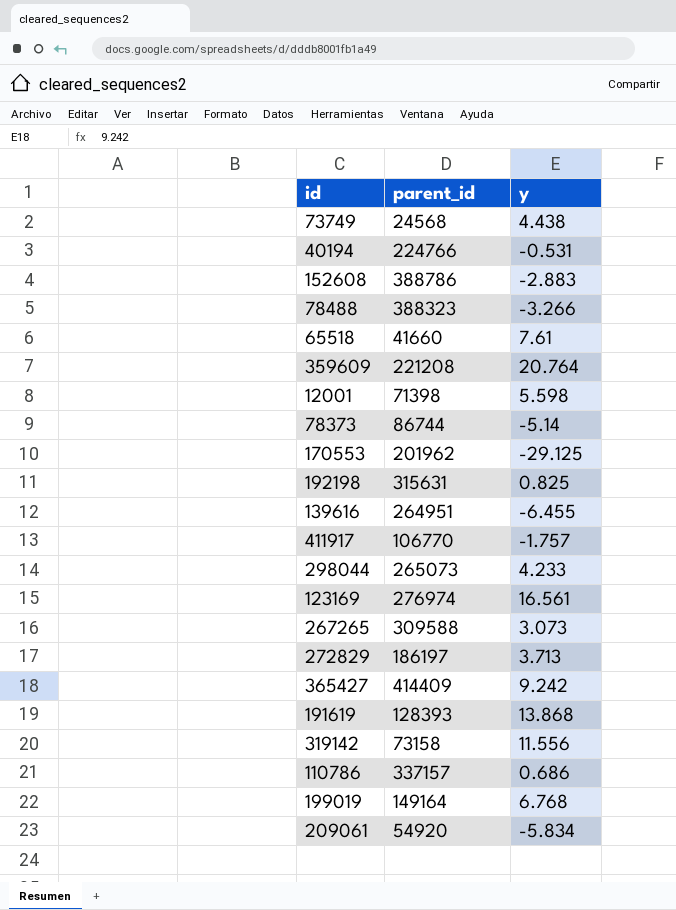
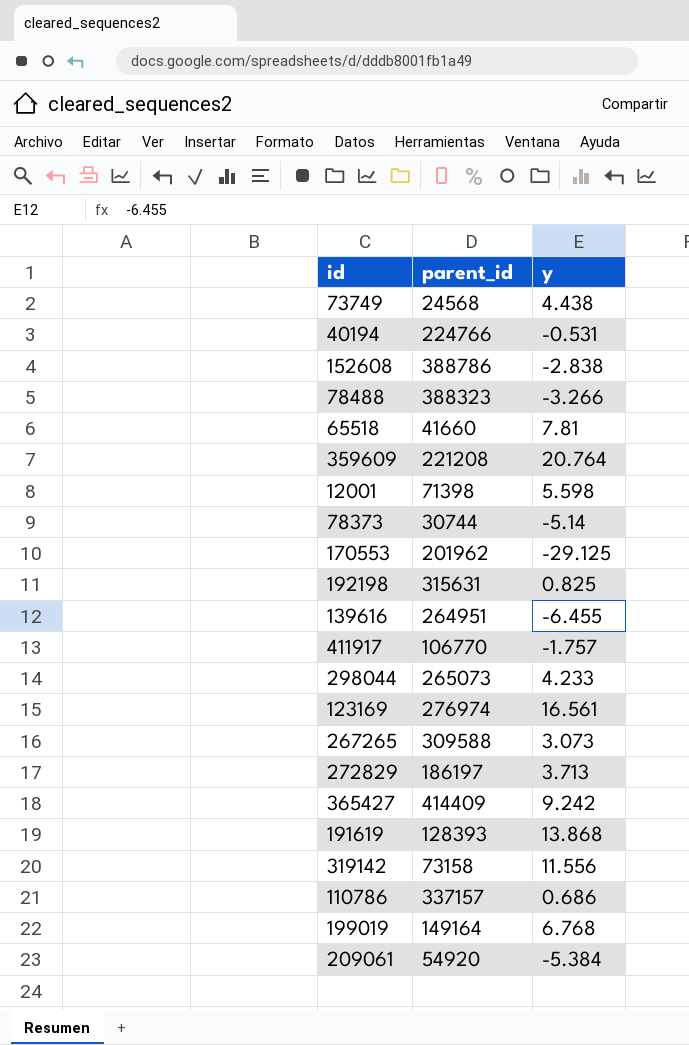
152608 | y: -2.883 -> -2.838
65518 | y: 7.61 -> 7.81
78373 | parent_id: 86744 -> 30744
209061 | y: -5.834 -> -5.384

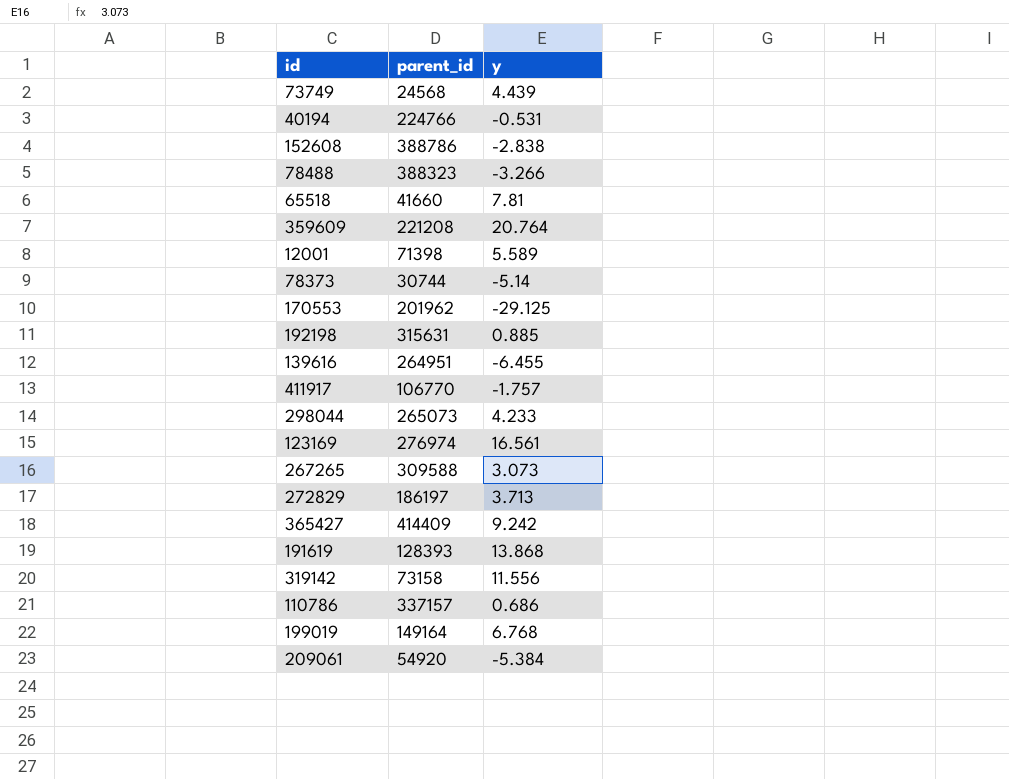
73749 | y: 4.438 -> 4.439
12001 | y: 5.598 -> 5.589
192198 | y: 0.825 -> 0.885

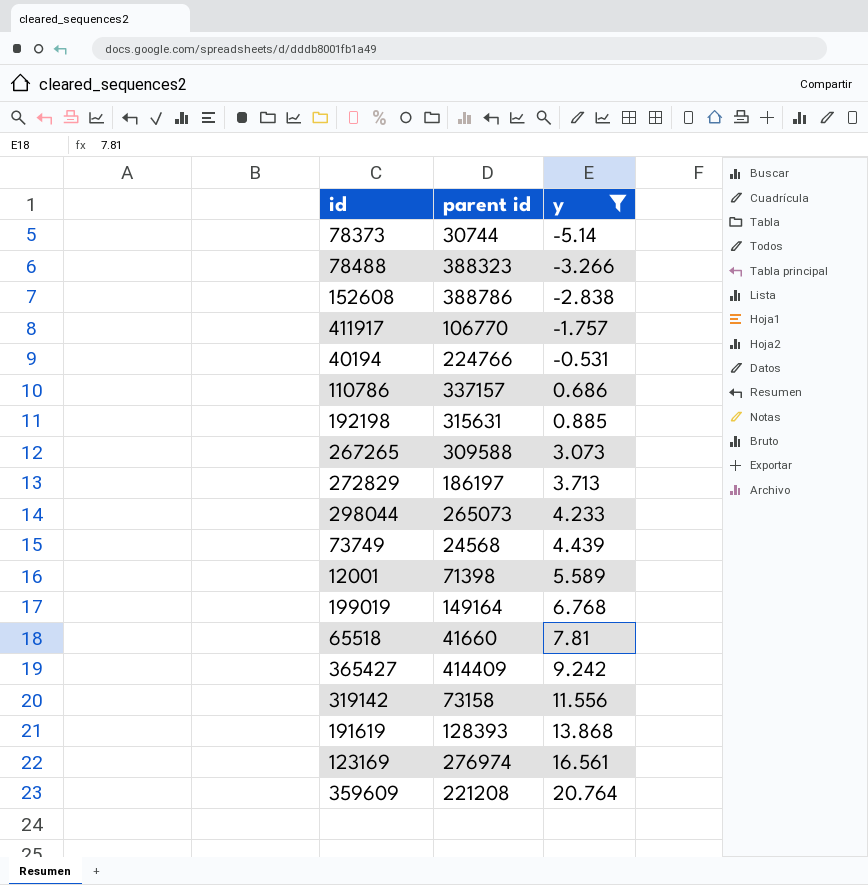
filter: none -> y >= -5.14
row order: none -> y ascending
column name: parent_id -> parent id

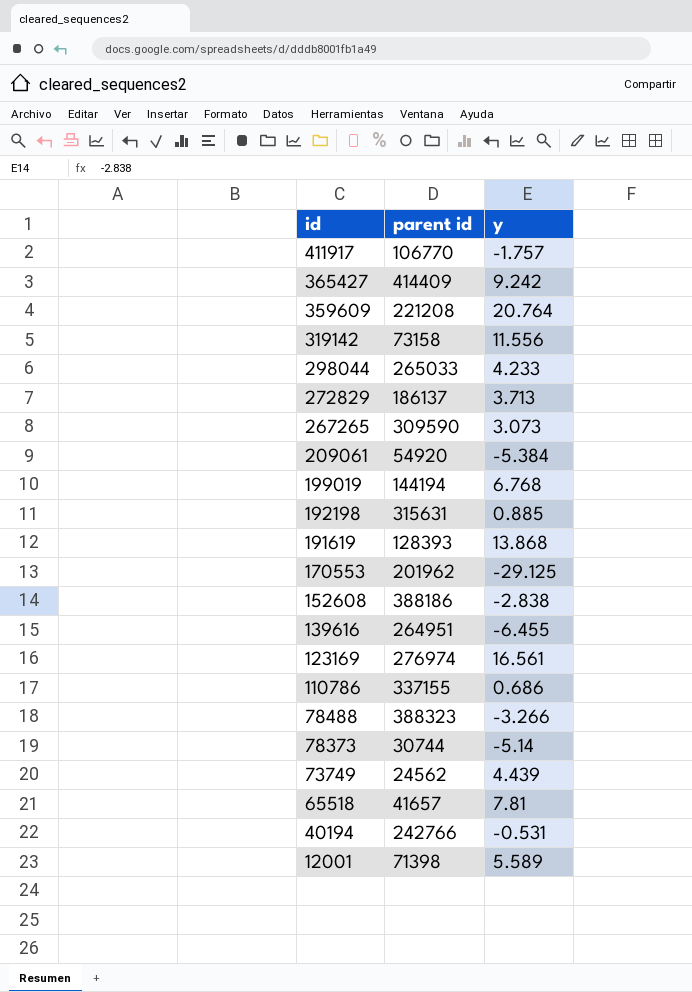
filter: y >= -5.14 -> none
row order: y ascending -> id descending
298044 | parent id: 265073 -> 265033
272829 | parent id: 186197 -> 186137
267265 | parent id: 309588 -> 309590
199019 | parent id: 149164 -> 144194
152608 | parent id: 388786 -> 388186
110786 | parent id: 337157 -> 337155
73749 | parent id: 24568 -> 24562
65518 | parent id: 41660 -> 41657
40194 | parent id: 224766 -> 242766

